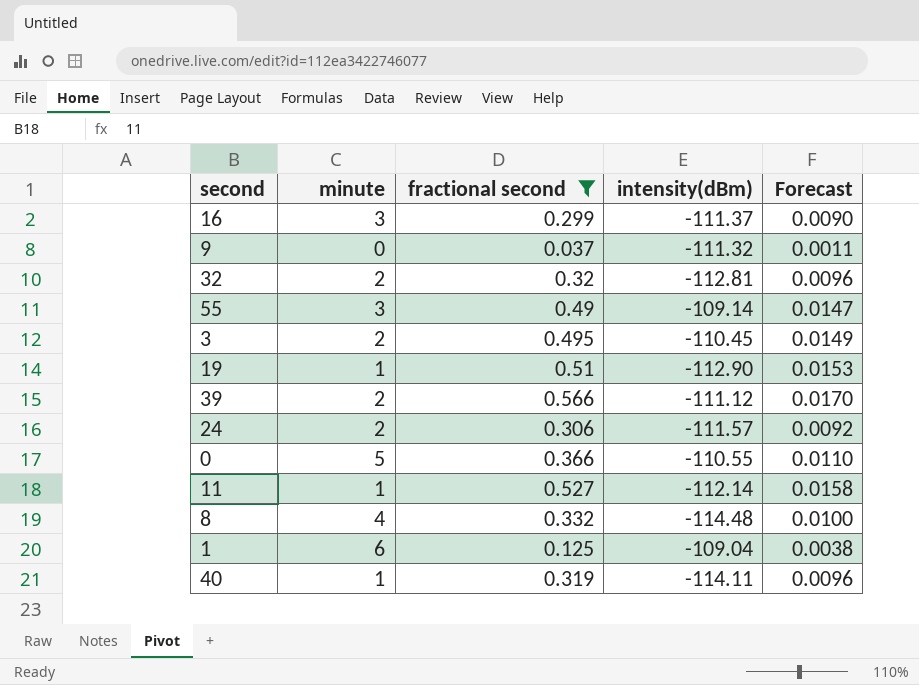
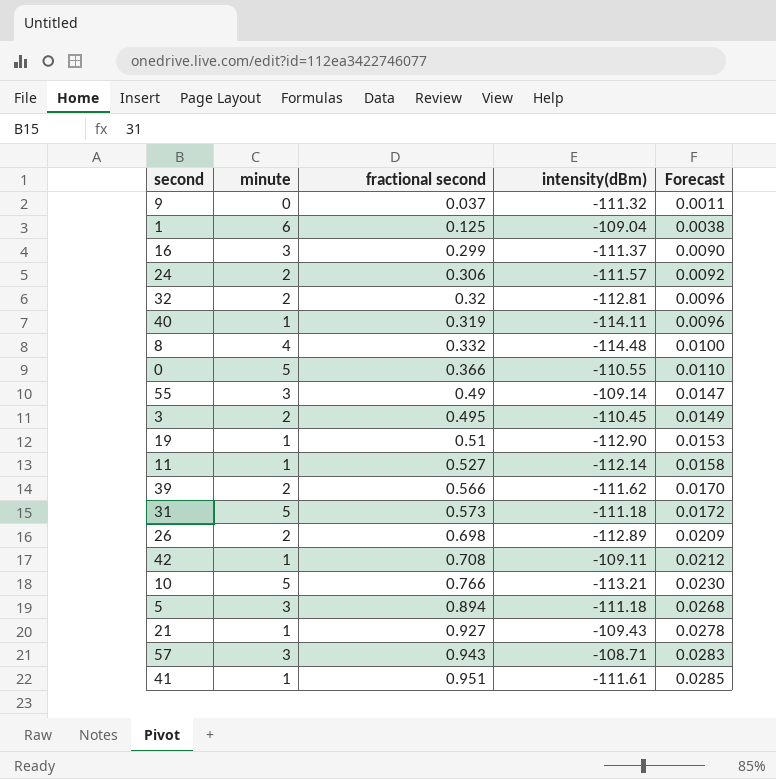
filter: fractional second <= 0.566 -> none
row order: none -> Forecast ascending
39 | intensity(dBm): -111.12 -> -111.62

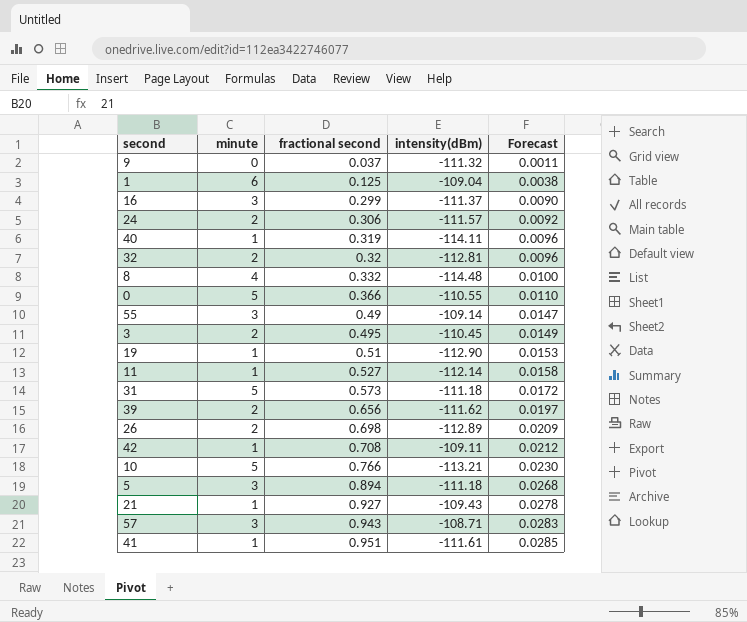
row order: Forecast ascending -> fractional second ascending
39 | fractional second: 0.566 -> 0.656
39 | Forecast: 0.0170 -> 0.0197

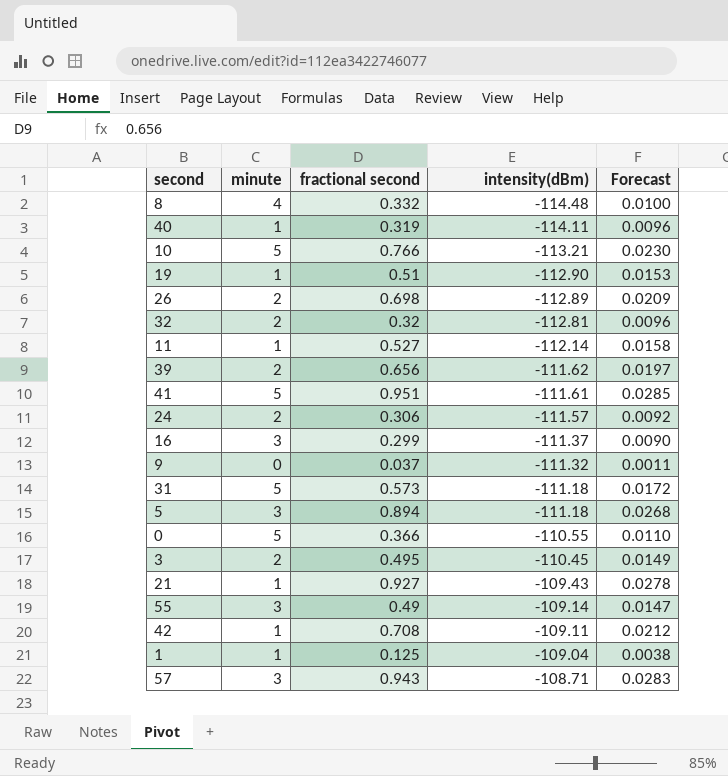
row order: fractional second ascending -> intensity(dBm) ascending
41 | minute: 1 -> 5
1 | minute: 6 -> 1

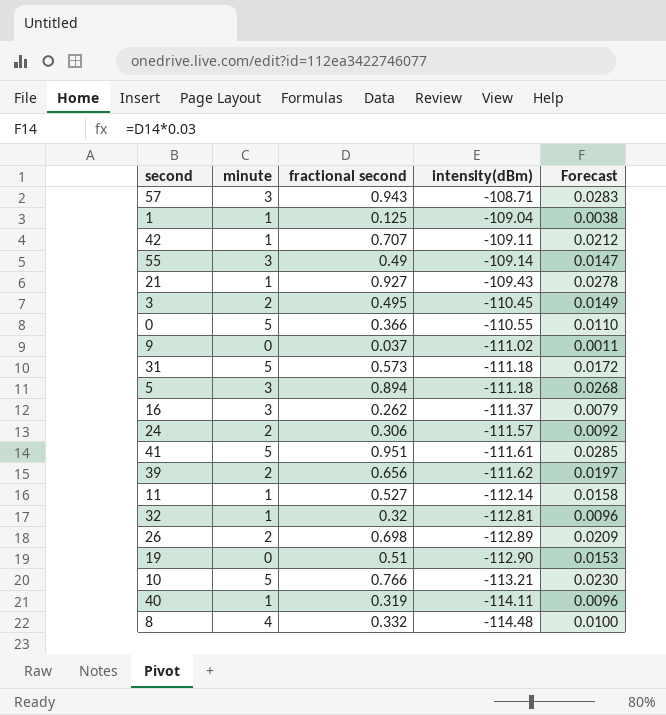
row order: intensity(dBm) ascending -> intensity(dBm) descending
42 | fractional second: 0.708 -> 0.707
9 | intensity(dBm): -111.32 -> -111.02
16 | fractional second: 0.299 -> 0.262
16 | Forecast: 0.0090 -> 0.0079
32 | minute: 2 -> 1
19 | minute: 1 -> 0

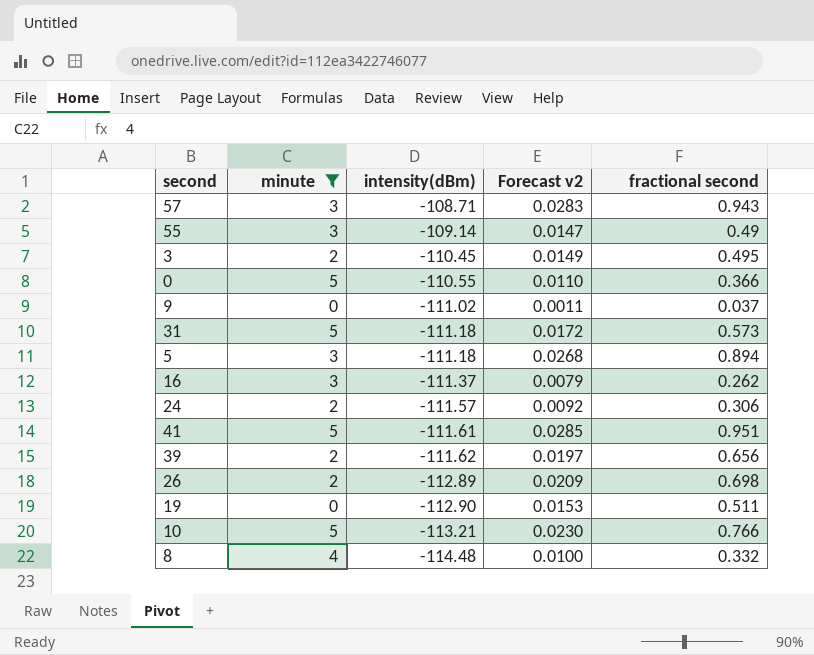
filter: none -> minute != 1
column name: Forecast -> Forecast v2
column fractional second | position: 3 -> 5
19 | fractional second: 0.51 -> 0.511

